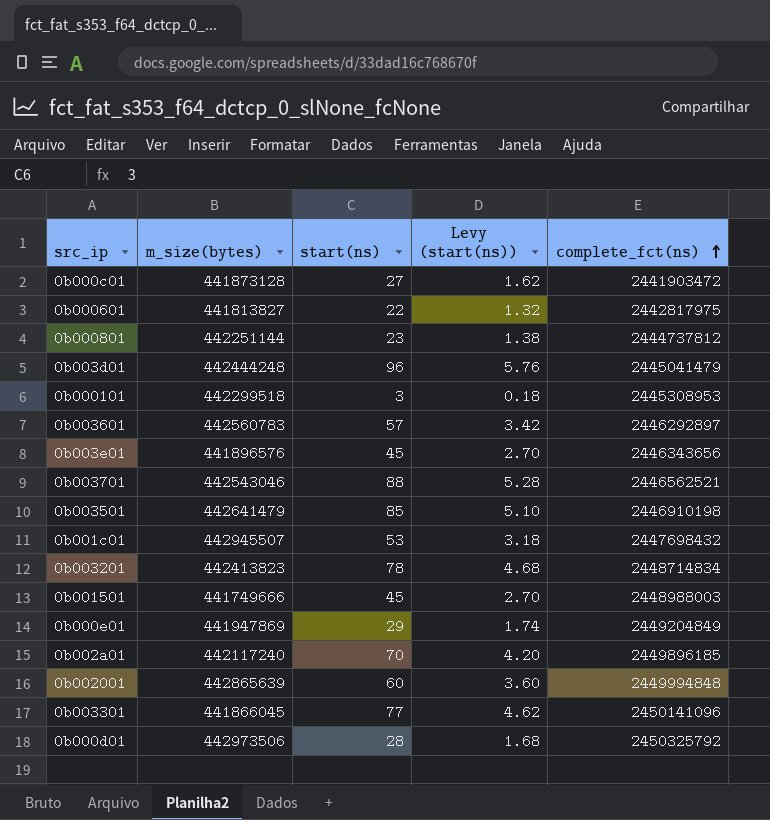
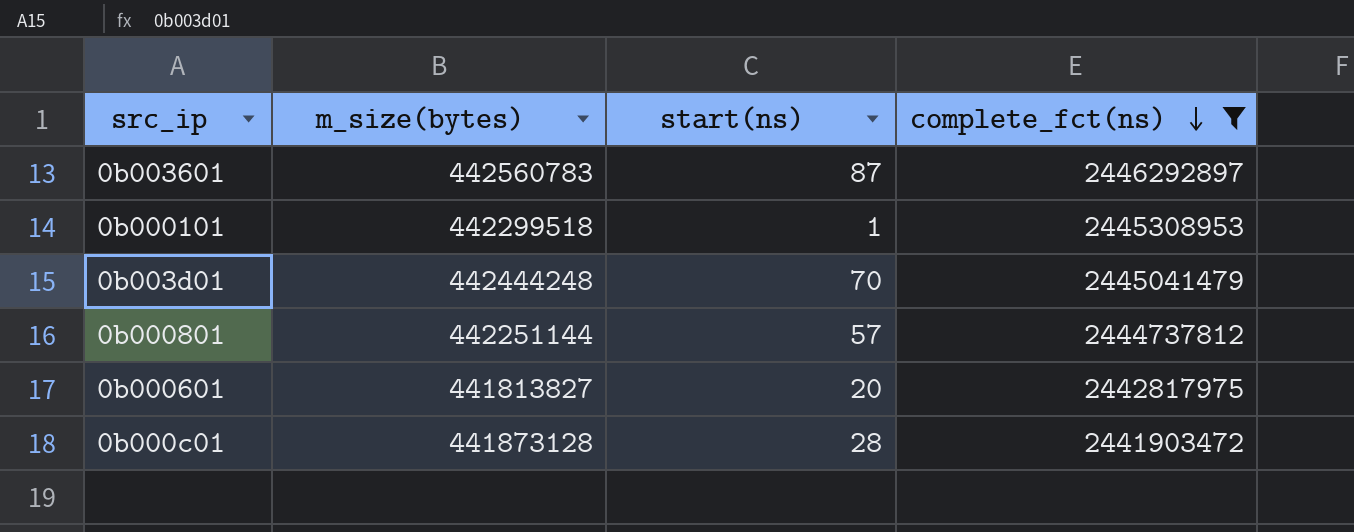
filter: none -> complete_fct(ns) <= 2446292897
row order: complete_fct(ns) ascending -> complete_fct(ns) descending
column Levy (start(ns)) | formula: [start(ns)] * 0.06 -> none
0b003601 | start(ns): 57 -> 87
0b000101 | start(ns): 3 -> 1
0b003d01 | start(ns): 96 -> 70
0b000801 | start(ns): 23 -> 57
0b000601 | start(ns): 22 -> 20
0b000c01 | start(ns): 27 -> 28

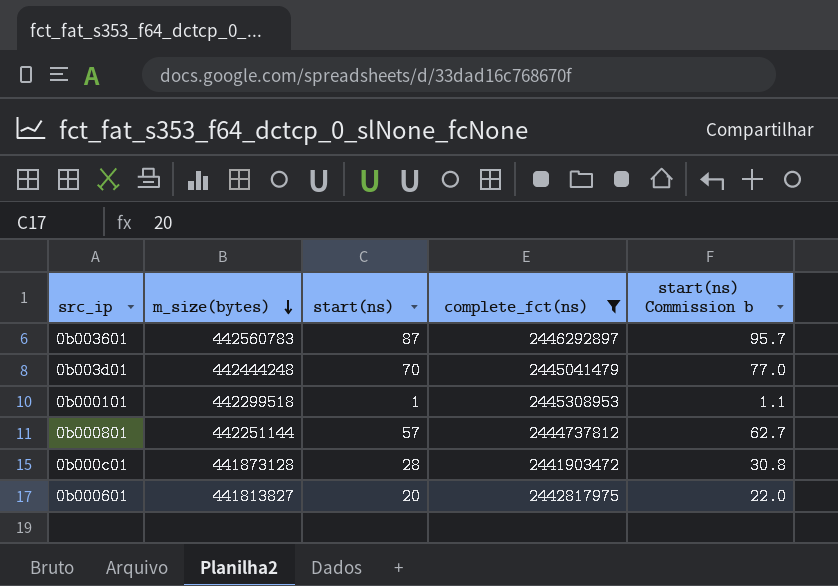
row order: complete_fct(ns) descending -> m_size(bytes) descending
column start(ns) Commission b | formula: none -> [start(ns)] * 1.1

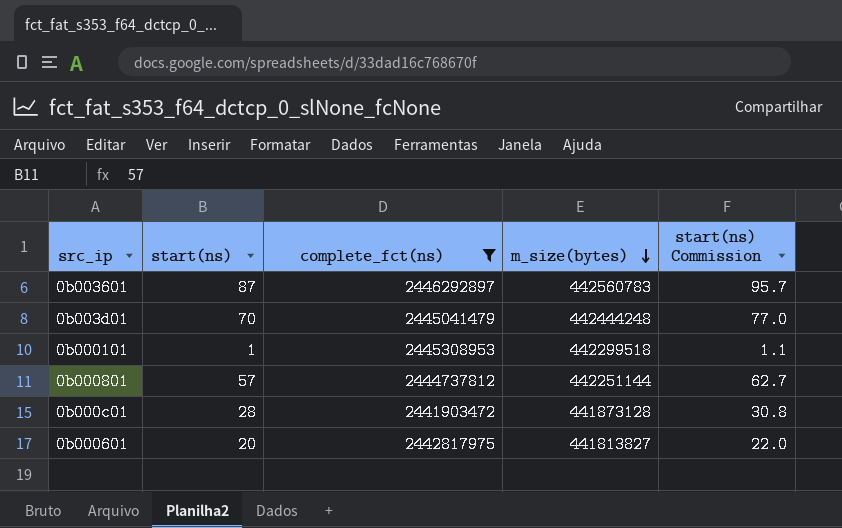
column m_size(bytes) | position: 2 -> 4
column name: start(ns) Commission b -> start(ns) Commission

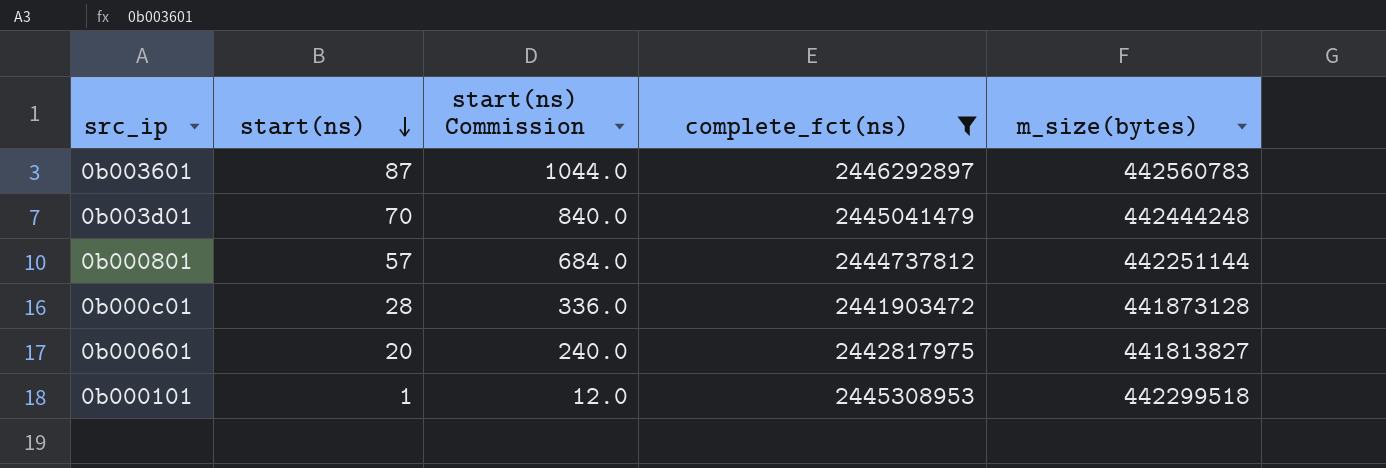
row order: m_size(bytes) descending -> start(ns) descending
column start(ns) Commission | formula: [start(ns)] * 1.1 -> [start(ns)] * 12
column start(ns) Commission | position: 5 -> 3

